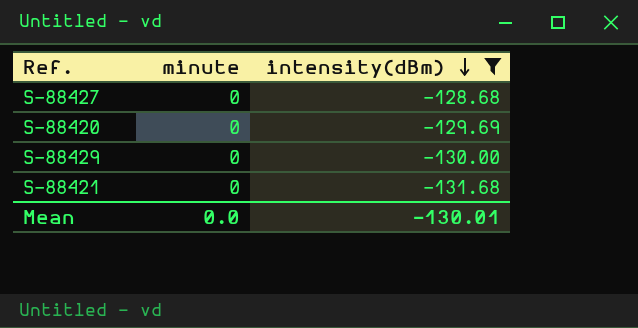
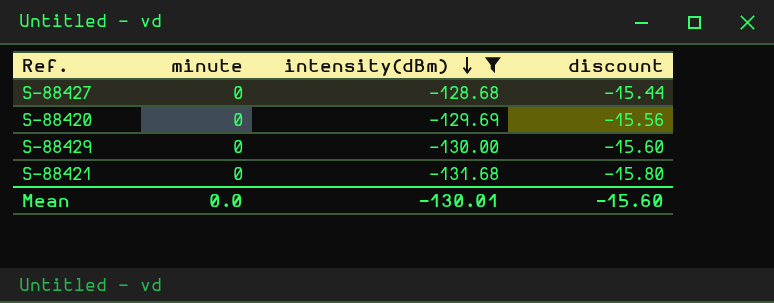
column discount | formula: none -> [intensity(dBm)] * 0.12

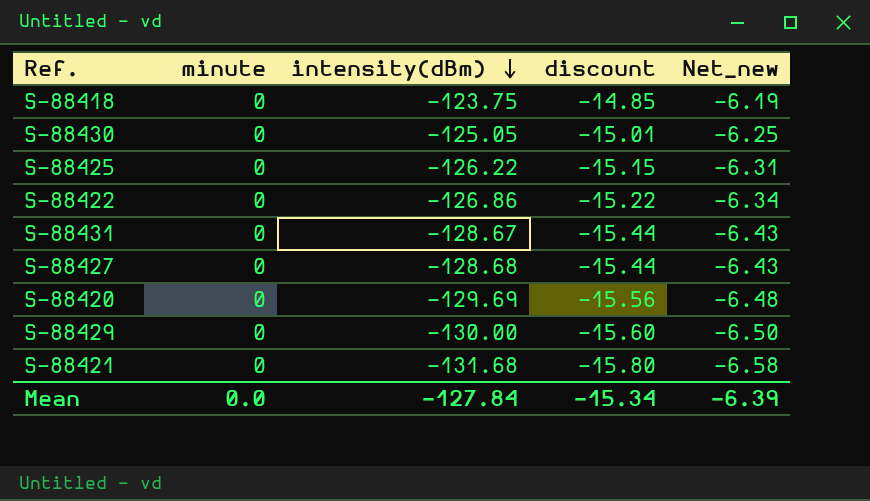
filter: intensity(dBm) <= -128.68 -> none
column Net_new | formula: none -> [intensity(dBm)] * 0.05
Mean | intensity(dBm): -130.01 -> -127.84
Mean | discount: -15.60 -> -15.34

